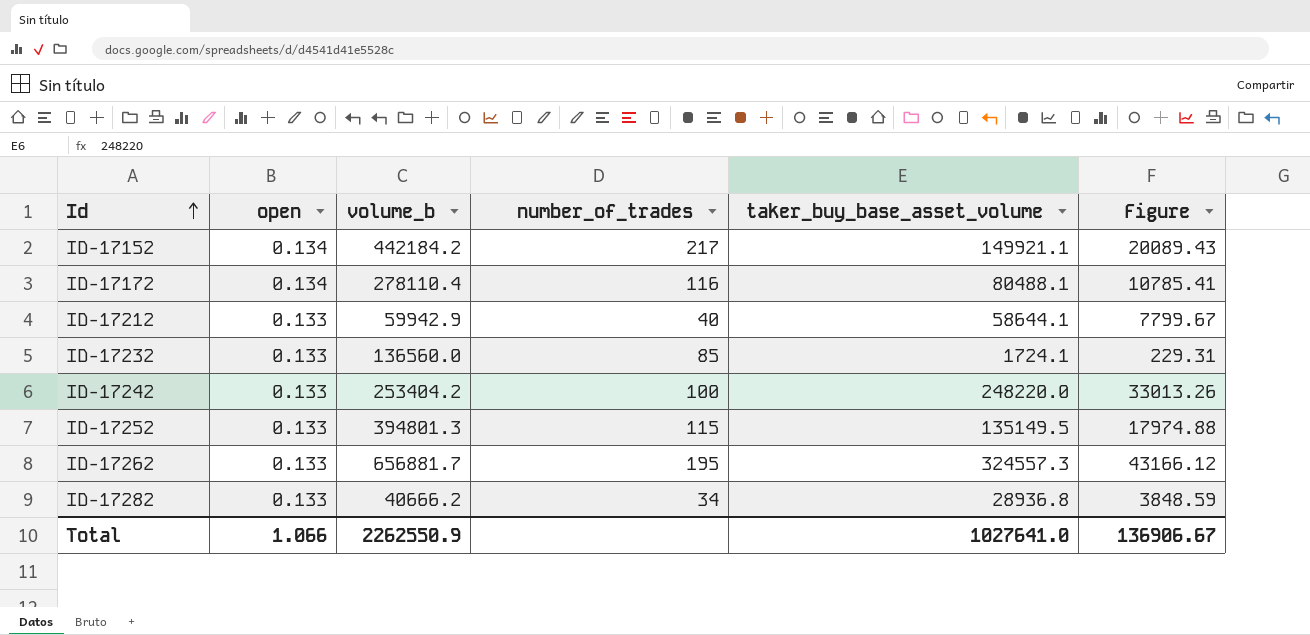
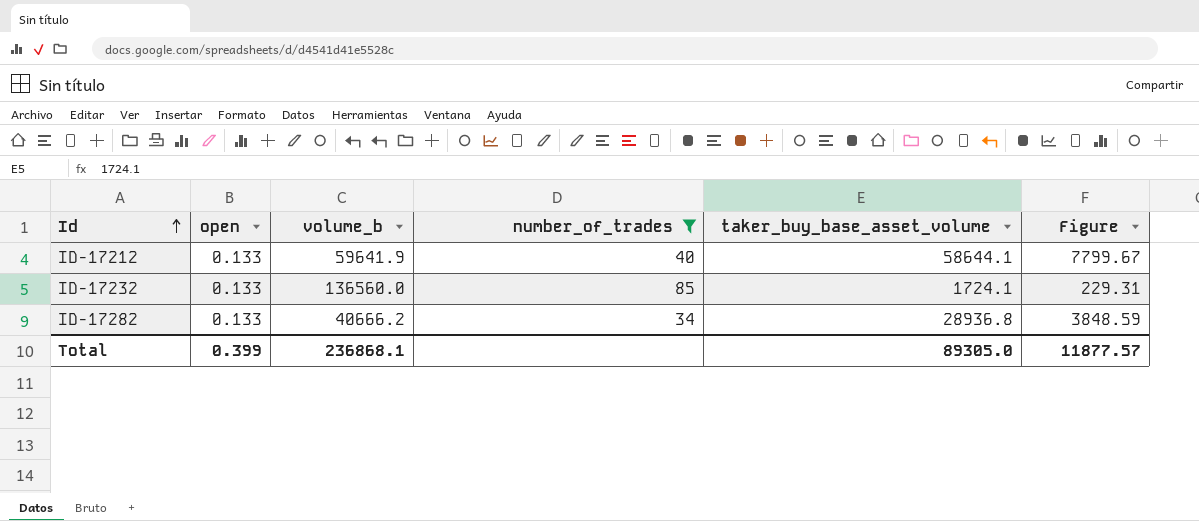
filter: none -> number_of_trades <= 85
ID-17212 | volume_b: 59942.9 -> 59641.9
Total | open: 1.066 -> 0.399
Total | volume_b: 2262550.9 -> 236868.1
Total | taker_buy_base_asset_volume: 1027641.0 -> 89305.0
Total | Figure: 136906.67 -> 11877.57

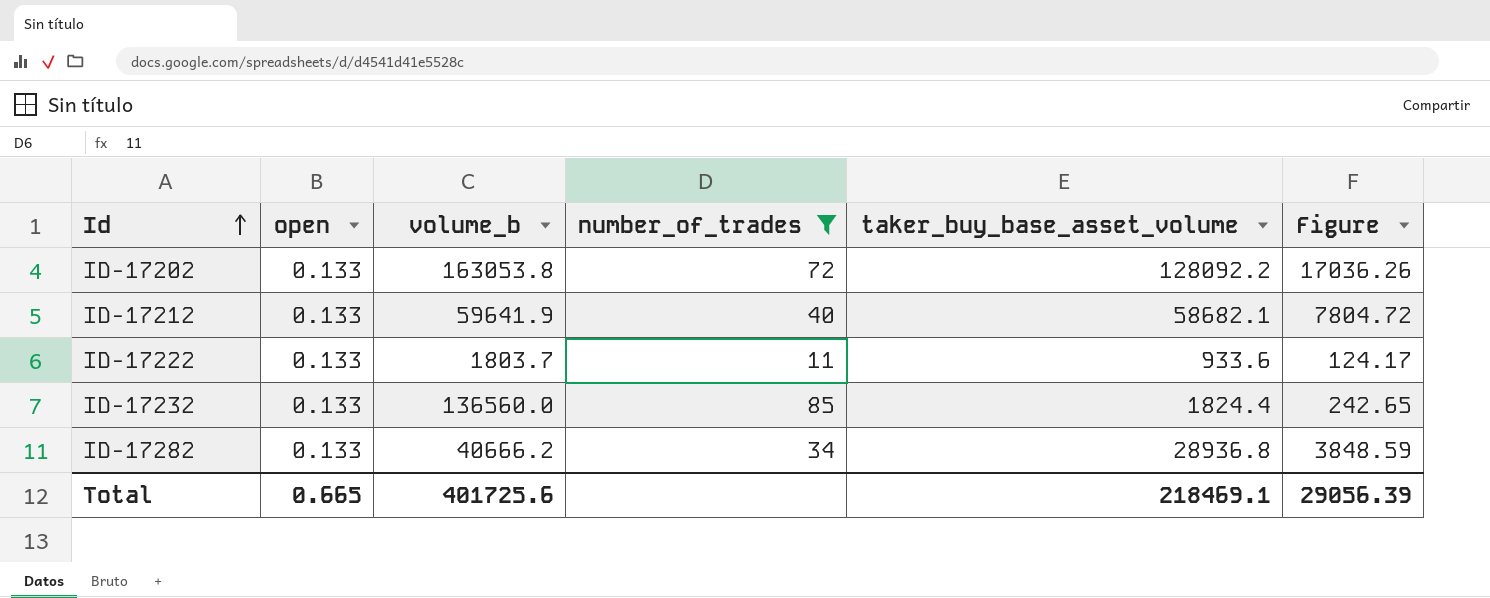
row ID-17202: none -> 0.133 | 163053.8 | 72 | 128092.2 | 17036.26
ID-17212 | taker_buy_base_asset_volume: 58644.1 -> 58682.1
ID-17212 | Figure: 7799.67 -> 7804.72
row ID-17222: none -> 0.133 | 1803.7 | 11 | 933.6 | 124.17
ID-17232 | taker_buy_base_asset_volume: 1724.1 -> 1824.4
ID-17232 | Figure: 229.31 -> 242.65
Total | open: 0.399 -> 0.665
Total | volume_b: 236868.1 -> 401725.6
Total | taker_buy_base_asset_volume: 89305.0 -> 218469.1
Total | Figure: 11877.57 -> 29056.39

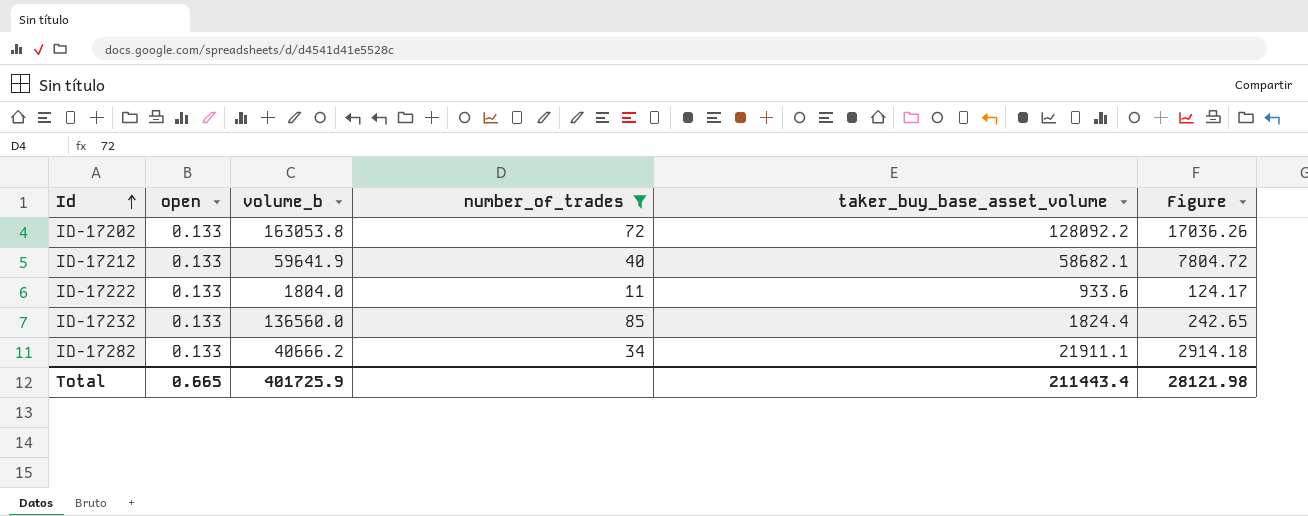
ID-17222 | volume_b: 1803.7 -> 1804.0
ID-17282 | taker_buy_base_asset_volume: 28936.8 -> 21911.1
ID-17282 | Figure: 3848.59 -> 2914.18
Total | volume_b: 401725.6 -> 401725.9
Total | taker_buy_base_asset_volume: 218469.1 -> 211443.4
Total | Figure: 29056.39 -> 28121.98

